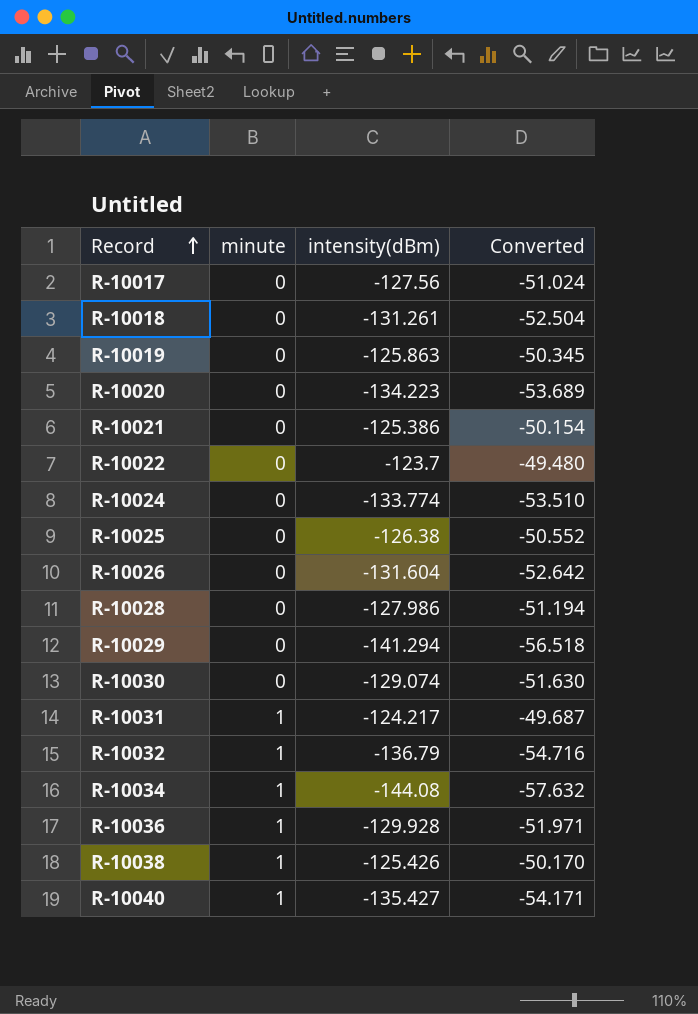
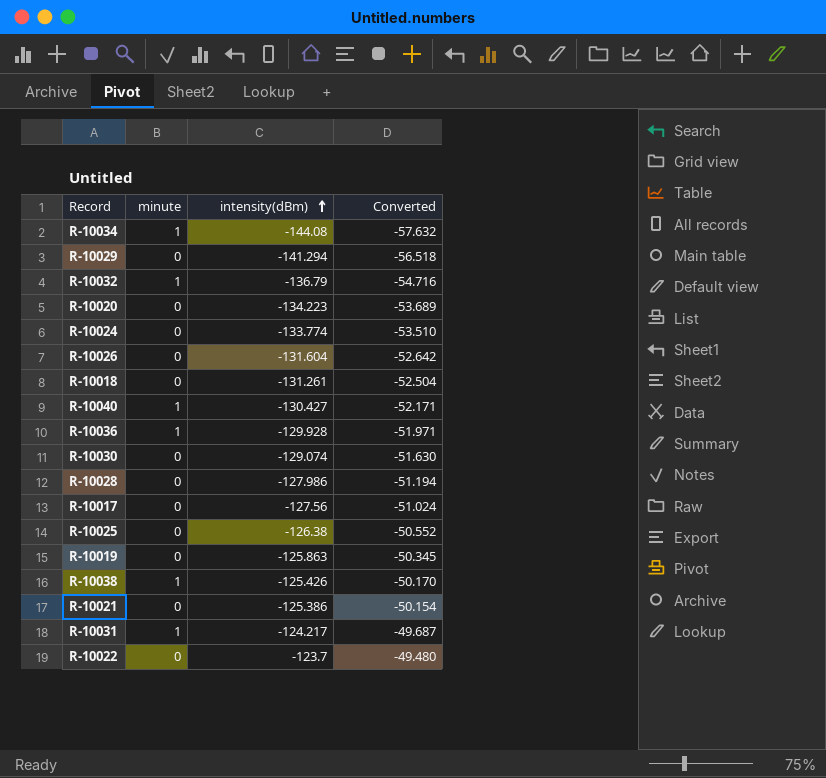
row order: Record ascending -> intensity(dBm) ascending
R-10040 | intensity(dBm): -135.427 -> -130.427
R-10040 | Converted: -54.171 -> -52.171

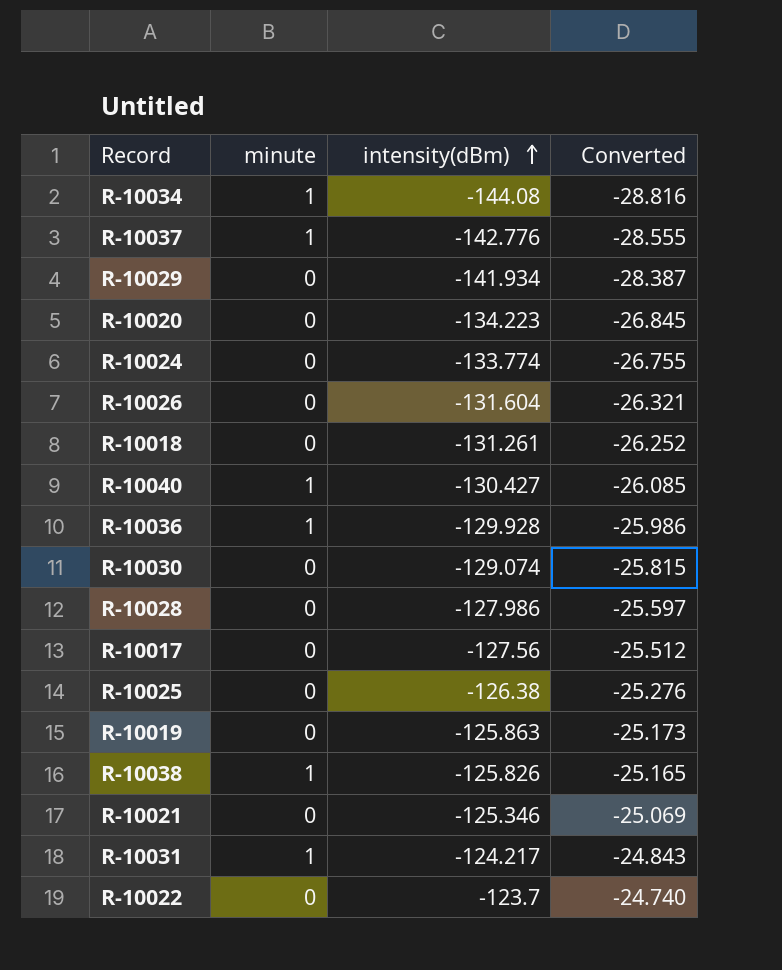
column Converted | formula: [intensity(dBm)] * 0.4 -> [intensity(dBm)] * 0.2
row R-10032: 1 | -136.79 | -54.716 -> none
row R-10037: none -> 1 | -142.776 | -28.555
R-10029 | intensity(dBm): -141.294 -> -141.934
R-10038 | intensity(dBm): -125.426 -> -125.826
R-10021 | intensity(dBm): -125.386 -> -125.346

